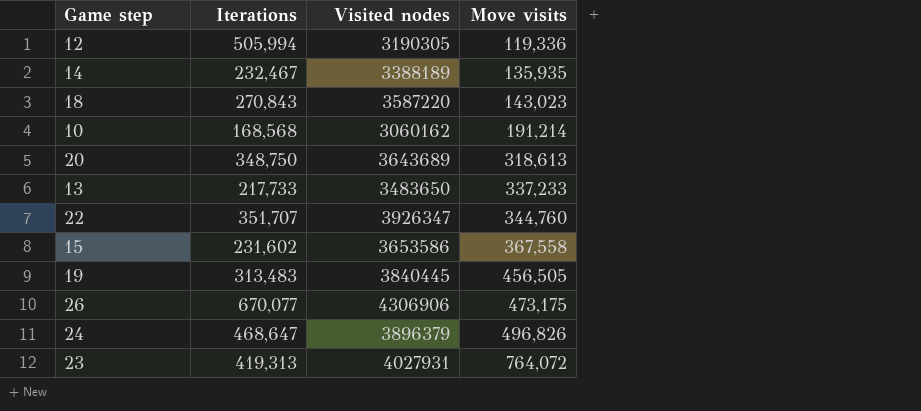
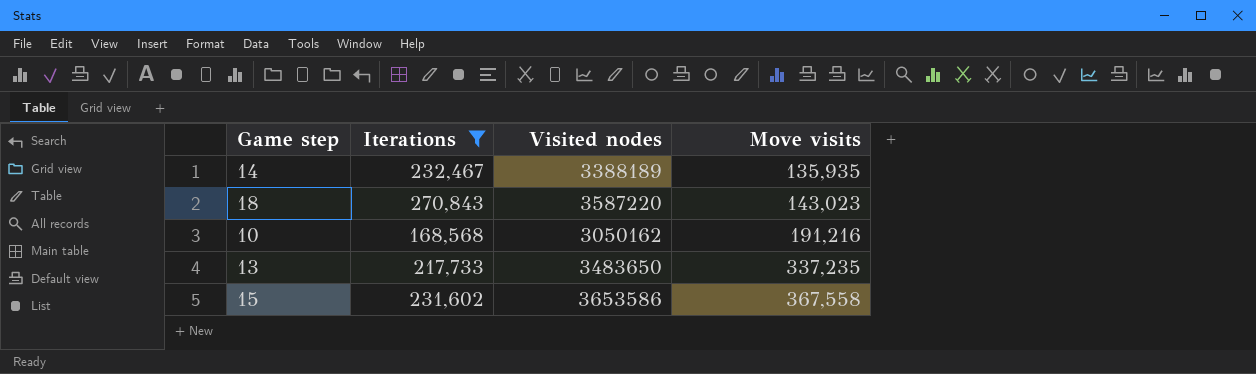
filter: none -> Iterations <= 270,843
10 | Visited nodes: 3060162 -> 3050162
10 | Move visits: 191,214 -> 191,216
13 | Move visits: 337,233 -> 337,235

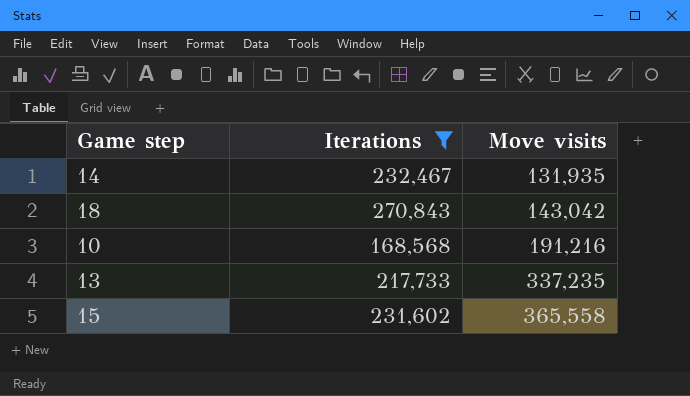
column Visited nodes | position: 3 -> none
14 | Move visits: 135,935 -> 131,935
18 | Move visits: 143,023 -> 143,042
15 | Move visits: 367,558 -> 365,558

